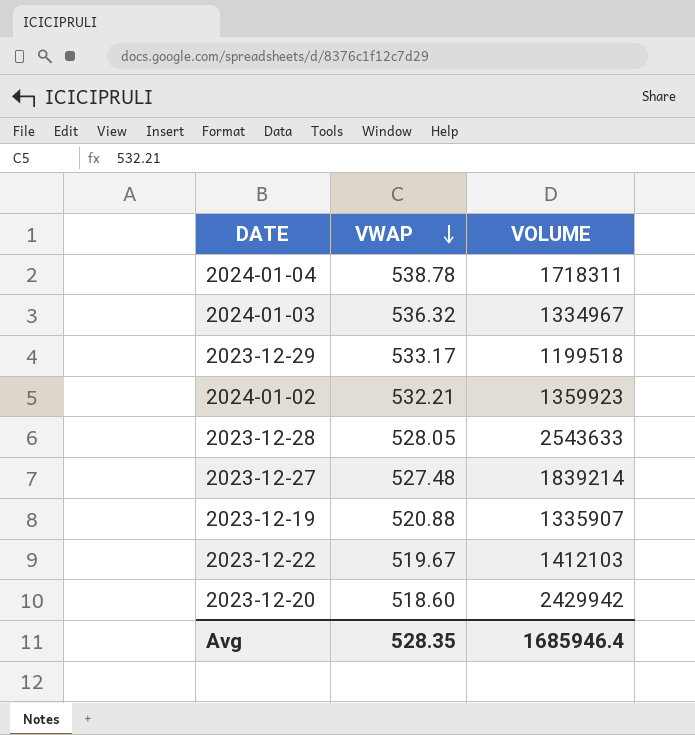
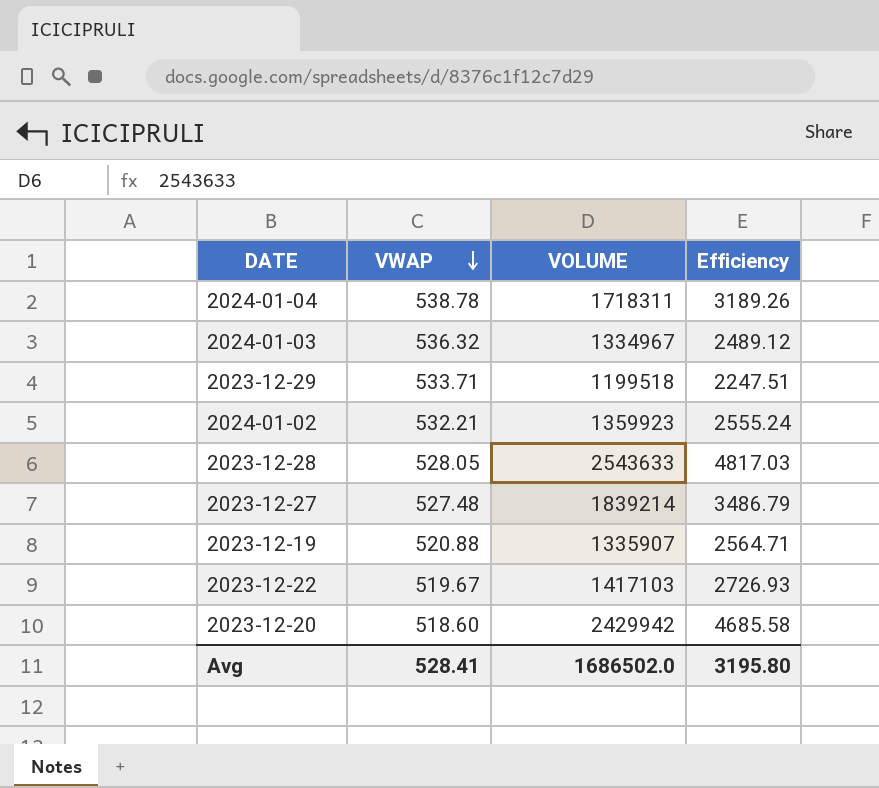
column Efficiency | formula: none -> [VOLUME] / [VWAP]
2023-12-29 | VWAP: 533.17 -> 533.71
2023-12-22 | VOLUME: 1412103 -> 1417103
Avg | VWAP: 528.35 -> 528.41
Avg | VOLUME: 1685946.4 -> 1686502.0

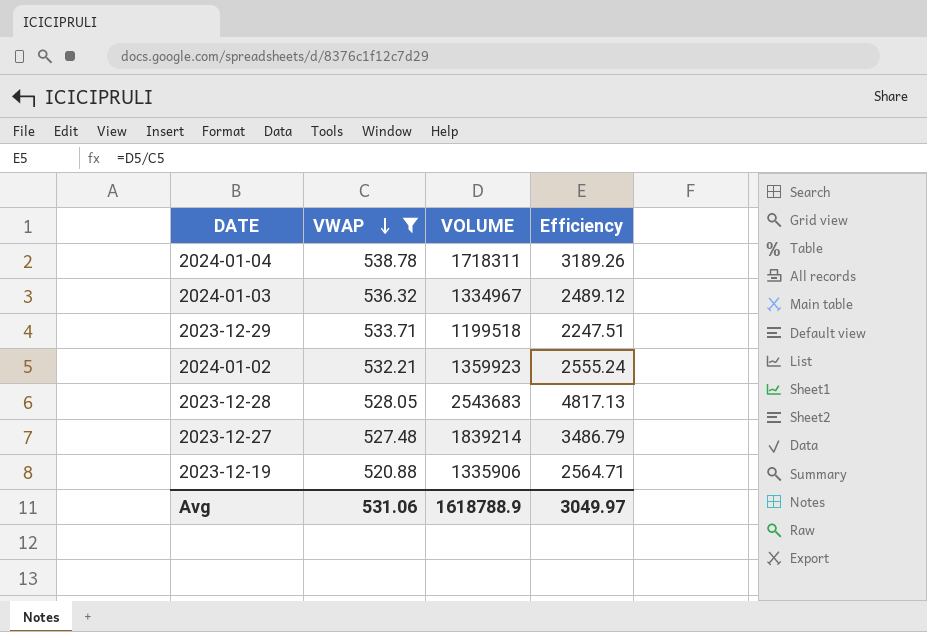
filter: none -> VWAP >= 520.88
2023-12-28 | VOLUME: 2543633 -> 2543683
2023-12-28 | Efficiency: 4817.03 -> 4817.13
2023-12-19 | VOLUME: 1335907 -> 1335906
Avg | VWAP: 528.41 -> 531.06
Avg | VOLUME: 1686502.0 -> 1618788.9
Avg | Efficiency: 3195.80 -> 3049.97

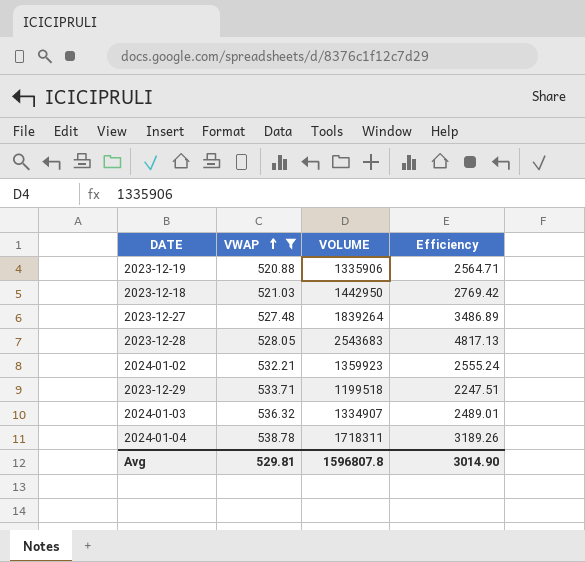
row order: VWAP descending -> VWAP ascending
row 2023-12-18: none -> 521.03 | 1442950 | 2769.42
2023-12-27 | VOLUME: 1839214 -> 1839264
2023-12-27 | Efficiency: 3486.79 -> 3486.89
2024-01-03 | VOLUME: 1334967 -> 1334907
2024-01-03 | Efficiency: 2489.12 -> 2489.01
Avg | VWAP: 531.06 -> 529.81
Avg | VOLUME: 1618788.9 -> 1596807.8
Avg | Efficiency: 3049.97 -> 3014.90

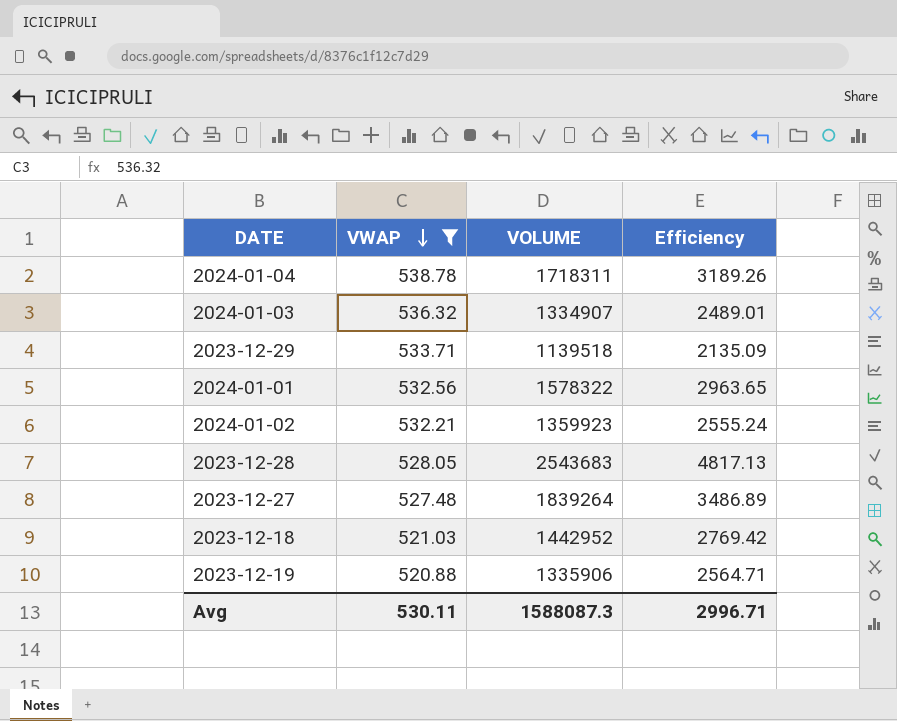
row order: VWAP ascending -> VWAP descending
2023-12-29 | VOLUME: 1199518 -> 1139518
2023-12-29 | Efficiency: 2247.51 -> 2135.09
row 2024-01-01: none -> 532.56 | 1578322 | 2963.65
2023-12-18 | VOLUME: 1442950 -> 1442952
Avg | VWAP: 529.81 -> 530.11
Avg | VOLUME: 1596807.8 -> 1588087.3
Avg | Efficiency: 3014.90 -> 2996.71

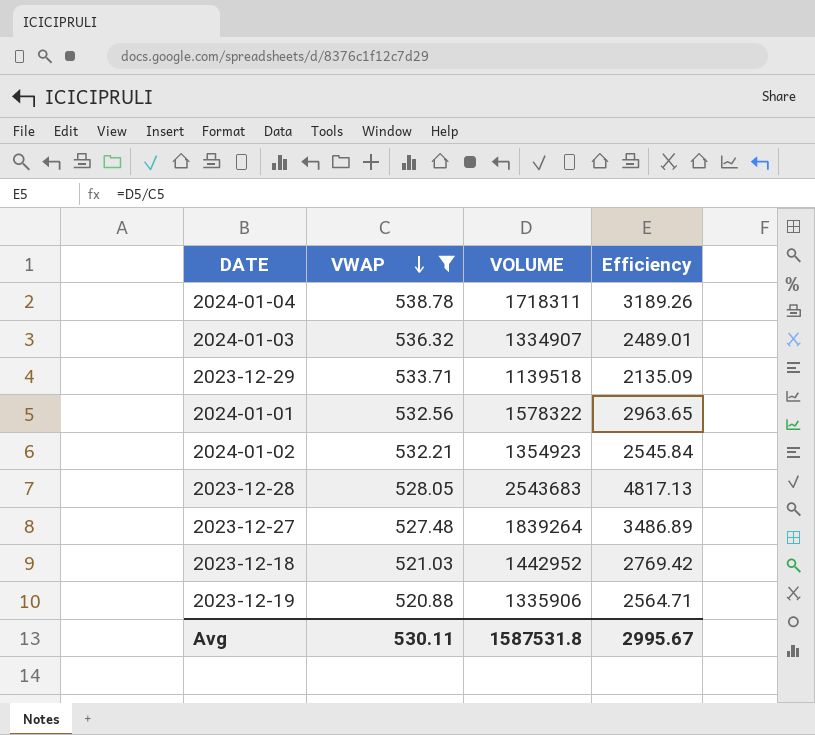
2024-01-02 | VOLUME: 1359923 -> 1354923
2024-01-02 | Efficiency: 2555.24 -> 2545.84
Avg | VOLUME: 1588087.3 -> 1587531.8
Avg | Efficiency: 2996.71 -> 2995.67

